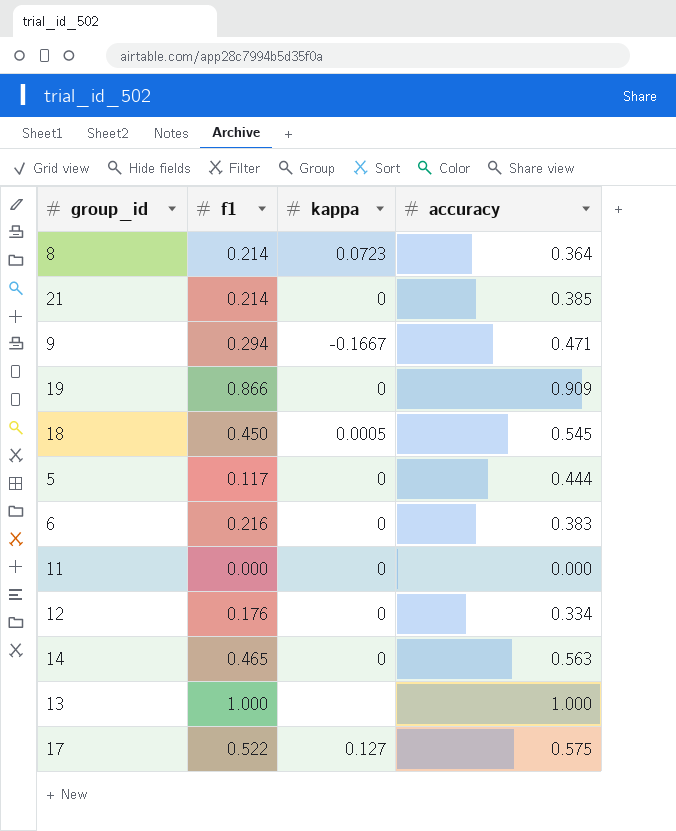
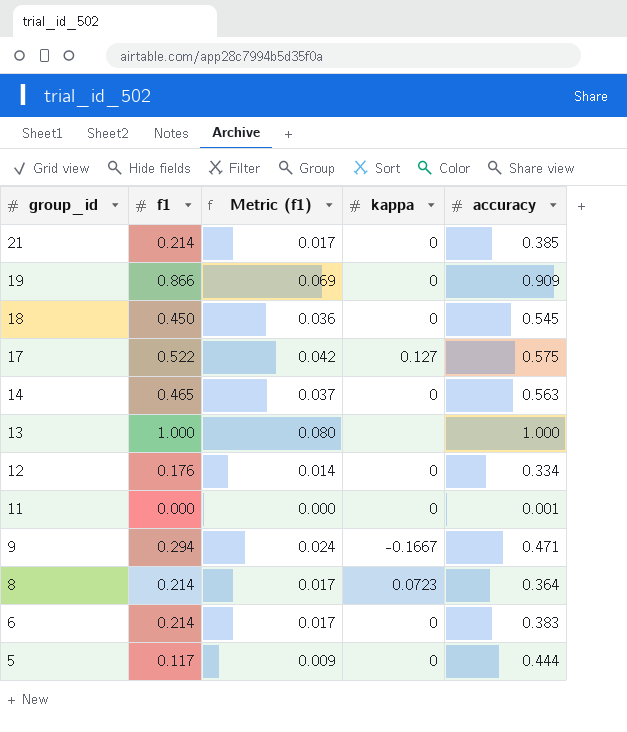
row order: none -> group_id descending
column Metric (f1) | formula: none -> [f1] * 0.08
18 | kappa: 0.0005 -> 0
11 | accuracy: 0.000 -> 0.001
6 | f1: 0.216 -> 0.214

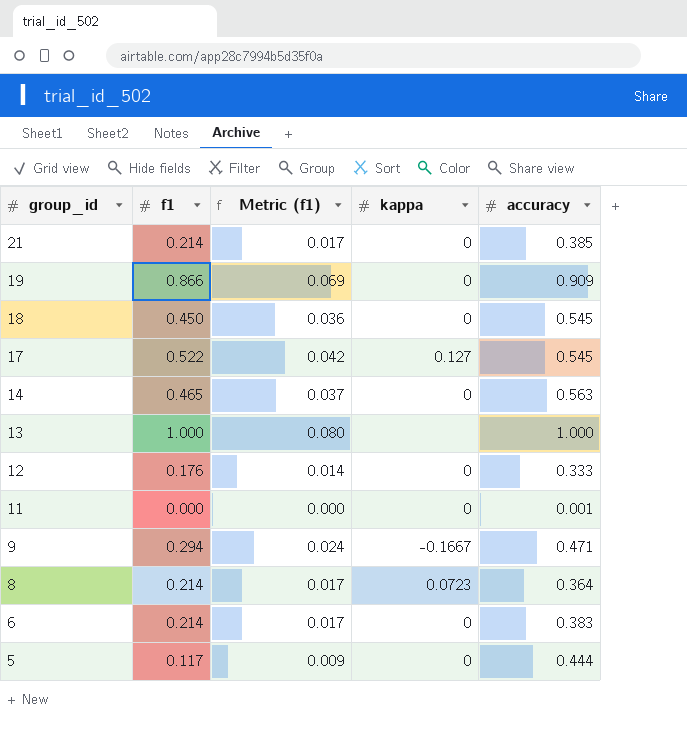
17 | accuracy: 0.575 -> 0.545
12 | accuracy: 0.334 -> 0.333

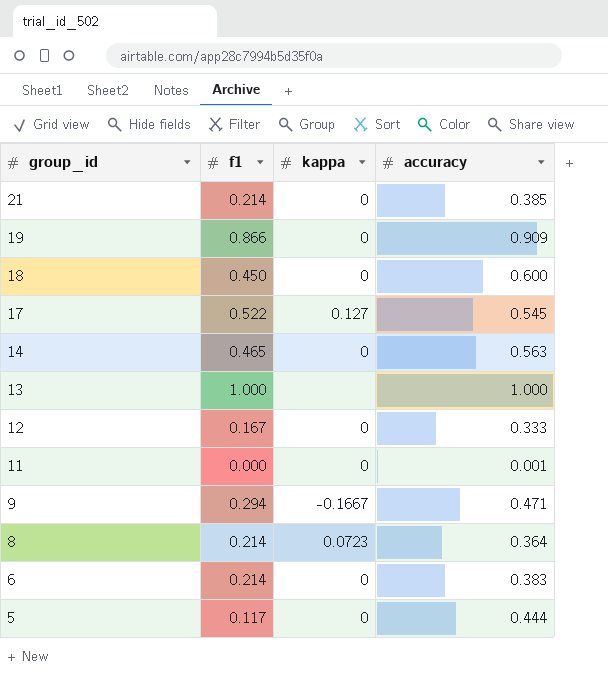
column Metric (f1) | formula: [f1] * 0.08 -> none
18 | accuracy: 0.545 -> 0.600
12 | f1: 0.176 -> 0.167

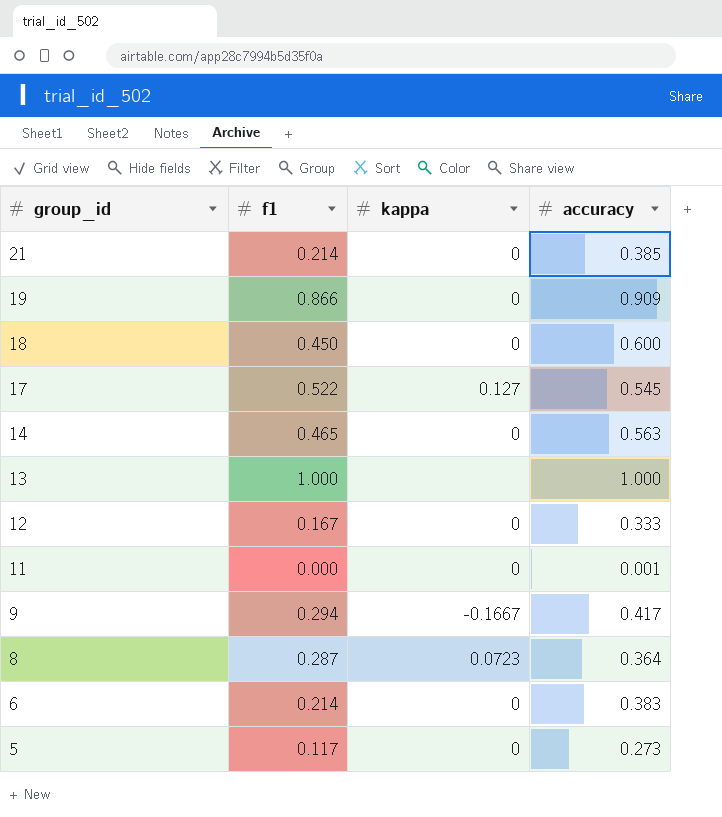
9 | accuracy: 0.471 -> 0.417
8 | f1: 0.214 -> 0.287
5 | accuracy: 0.444 -> 0.273

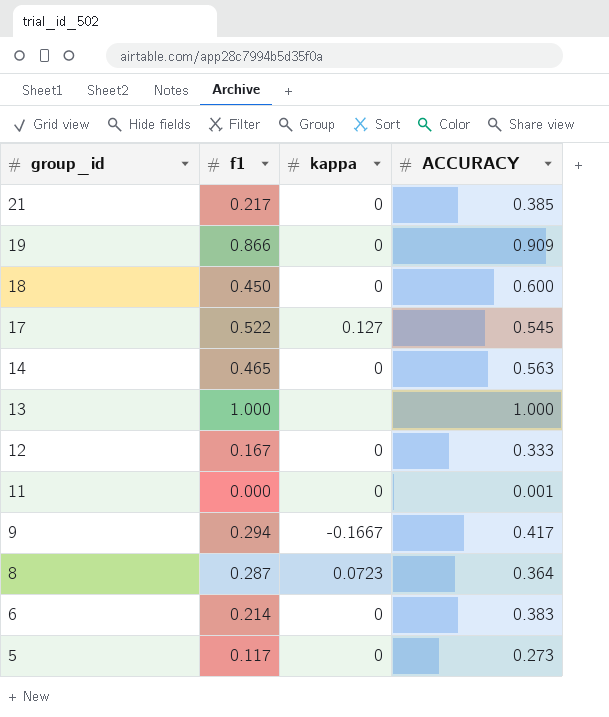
column name: accuracy -> ACCURACY
21 | f1: 0.214 -> 0.217

